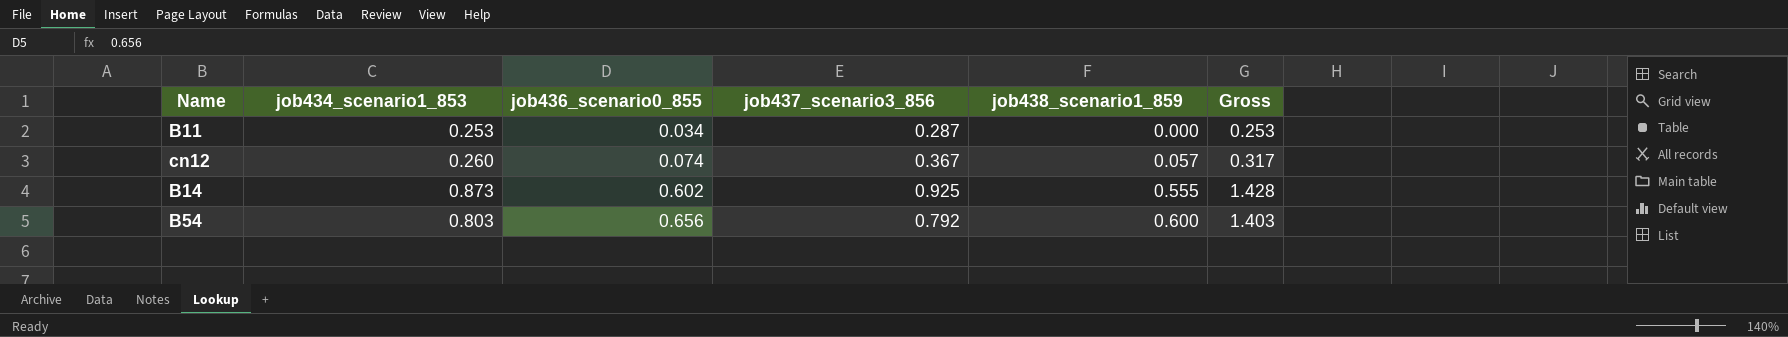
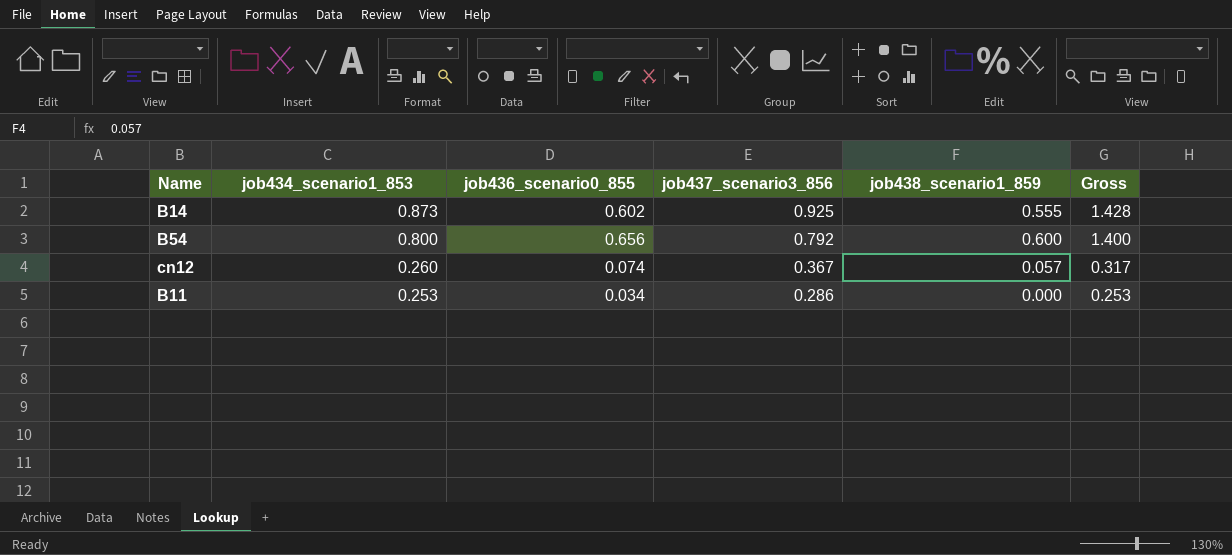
row order: job436_scenario0_855 ascending -> job434_scenario1_853 descending
B54 | job434_scenario1_853: 0.803 -> 0.800
B54 | Gross: 1.403 -> 1.400
B11 | job437_scenario3_856: 0.287 -> 0.286

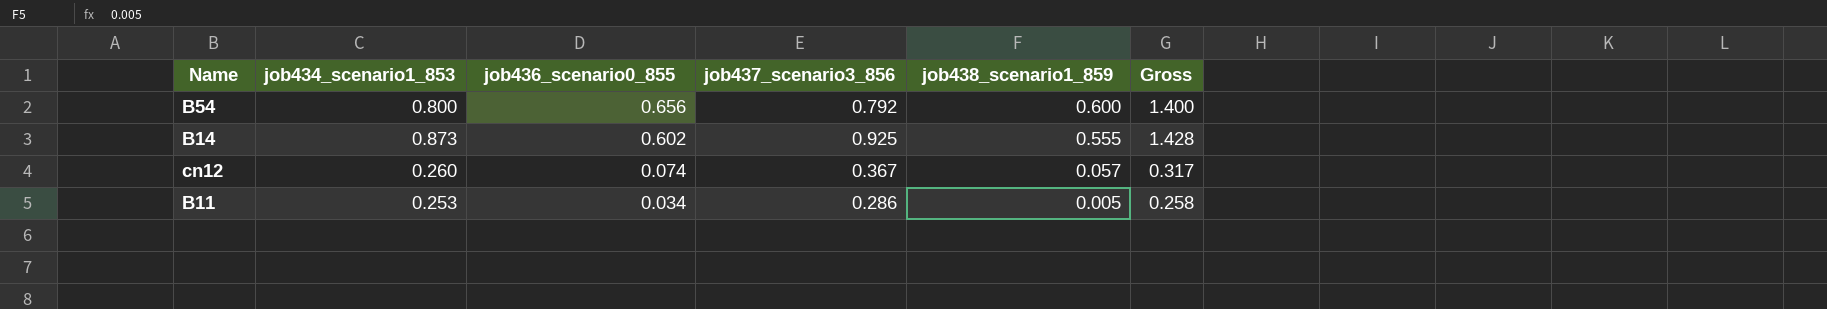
row order: job434_scenario1_853 descending -> job436_scenario0_855 descending
B11 | job438_scenario1_859: 0.000 -> 0.005
B11 | Gross: 0.253 -> 0.258

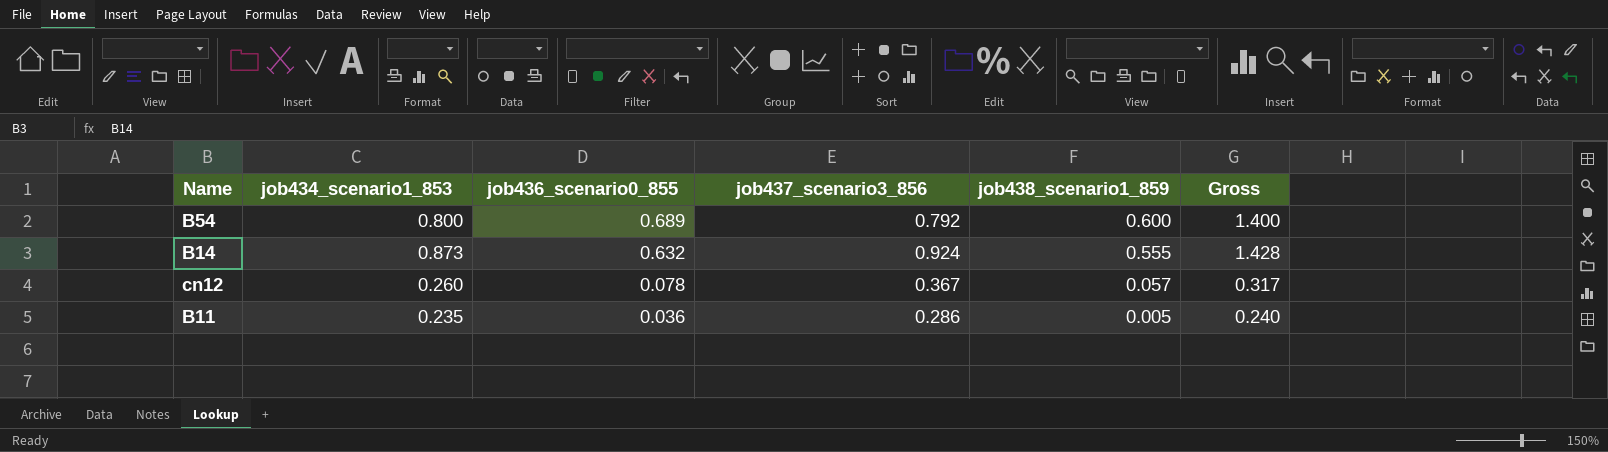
B54 | job436_scenario0_855: 0.656 -> 0.689
B14 | job436_scenario0_855: 0.602 -> 0.632
B14 | job437_scenario3_856: 0.925 -> 0.924
cn12 | job436_scenario0_855: 0.074 -> 0.078
B11 | job434_scenario1_853: 0.253 -> 0.235
B11 | job436_scenario0_855: 0.034 -> 0.036
B11 | Gross: 0.258 -> 0.240

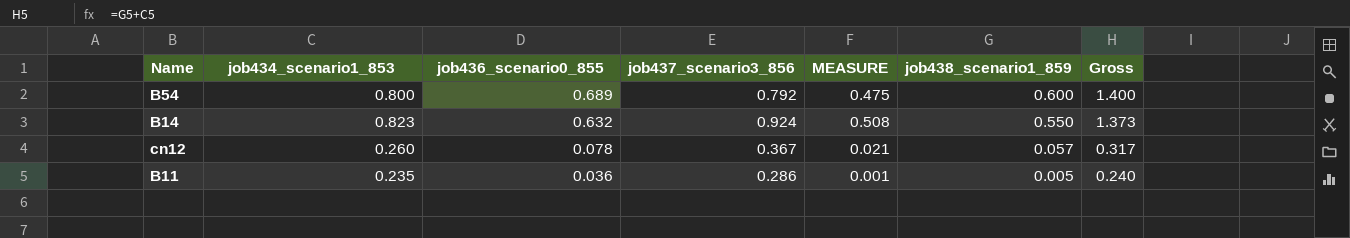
column MEASURE | formula: none -> [job437_scenario3_856] * [job438_scenario1_859]
B14 | job434_scenario1_853: 0.873 -> 0.823
B14 | job438_scenario1_859: 0.555 -> 0.550
B14 | Gross: 1.428 -> 1.373

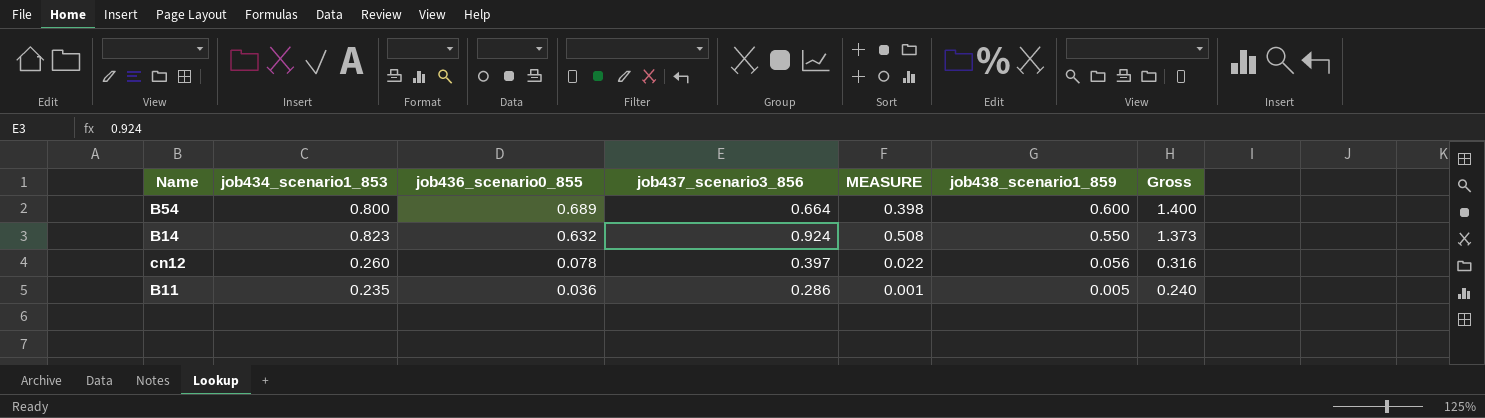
B54 | job437_scenario3_856: 0.792 -> 0.664
B54 | MEASURE: 0.475 -> 0.398
cn12 | job437_scenario3_856: 0.367 -> 0.397
cn12 | MEASURE: 0.021 -> 0.022
cn12 | job438_scenario1_859: 0.057 -> 0.056
cn12 | Gross: 0.317 -> 0.316

